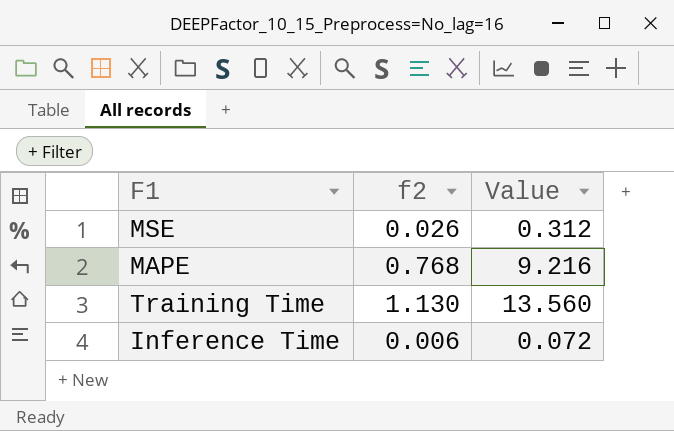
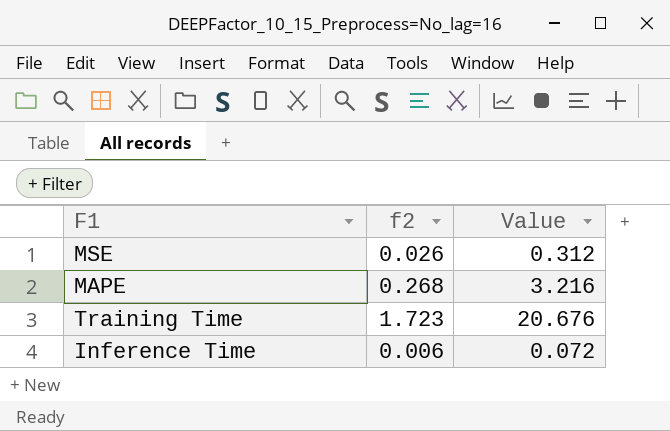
MAPE | f2: 0.768 -> 0.268
MAPE | Value: 9.216 -> 3.216
Training Time | f2: 1.130 -> 1.723
Training Time | Value: 13.560 -> 20.676

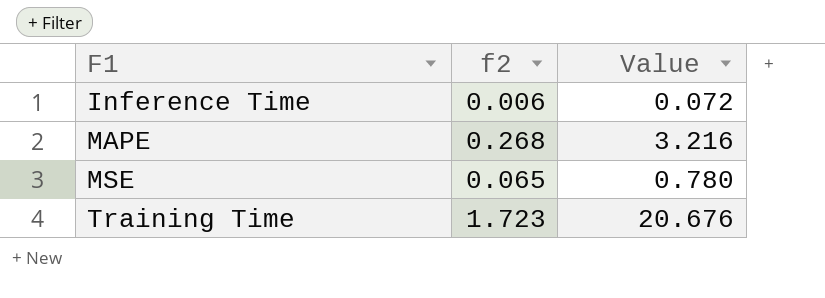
row order: none -> F1 ascending
MSE | f2: 0.026 -> 0.065
MSE | Value: 0.312 -> 0.780

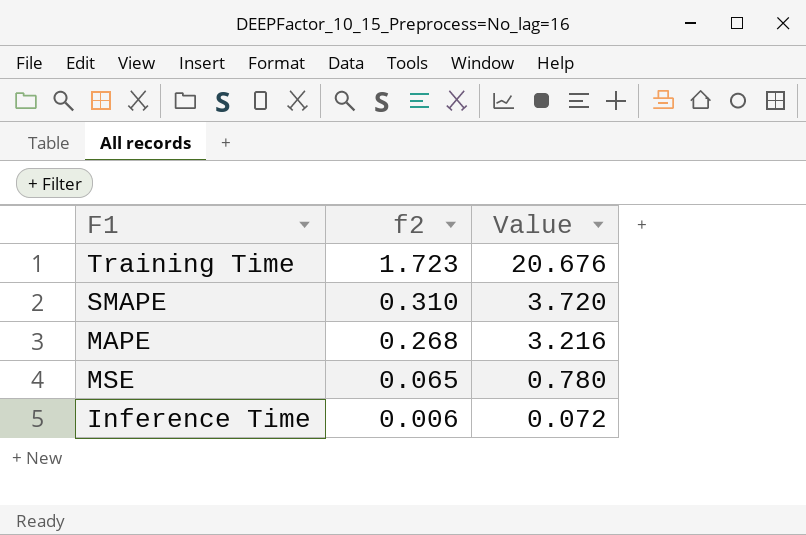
row order: F1 ascending -> f2 descending
row SMAPE: none -> 0.310 | 3.720

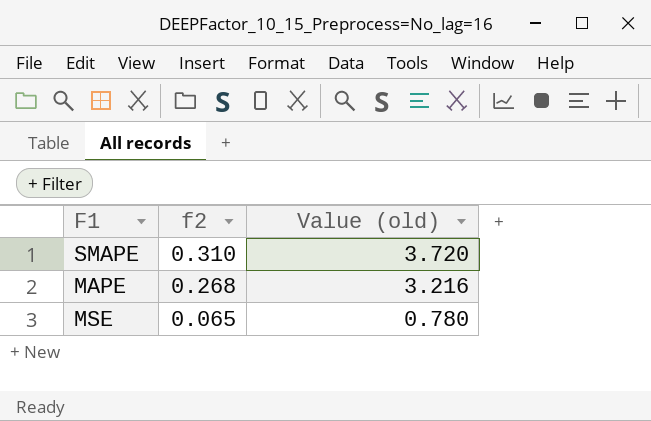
column name: Value -> Value (old)
row Training Time: 1.723 | 20.676 -> none
row Inference Time: 0.006 | 0.072 -> none

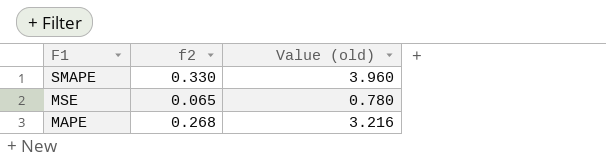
row order: f2 descending -> F1 descending
SMAPE | f2: 0.310 -> 0.330
SMAPE | Value (old): 3.720 -> 3.960

